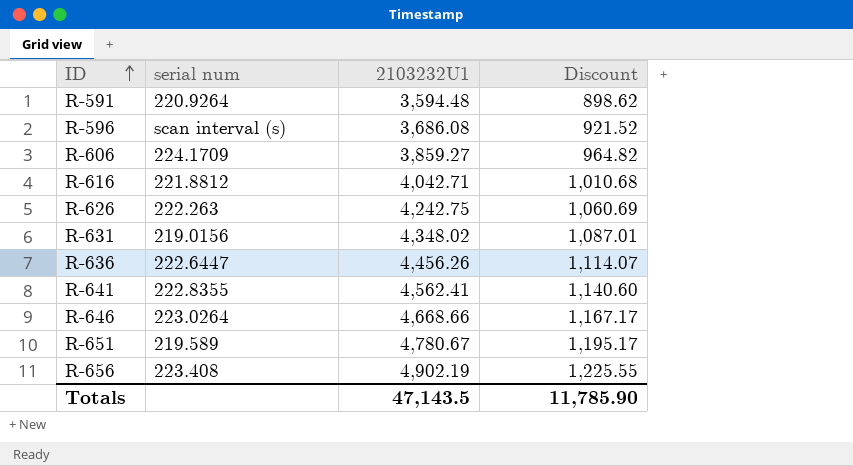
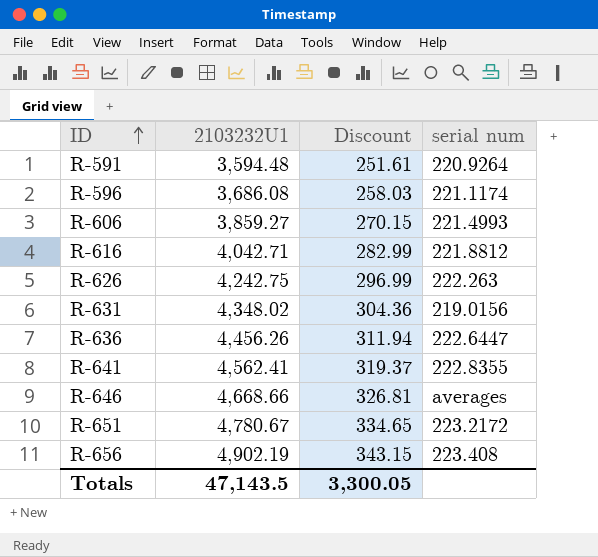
column Discount | formula: [2103232U1] * 0.25 -> [2103232U1] * 0.07
column serial num | position: 2 -> 4
R-596 | serial num: scan interval (s) -> 221.1174
R-606 | serial num: 224.1709 -> 221.4993
R-646 | serial num: 223.0264 -> averages
R-651 | serial num: 219.589 -> 223.2172
Totals | Discount: 11,785.90 -> 3,300.05

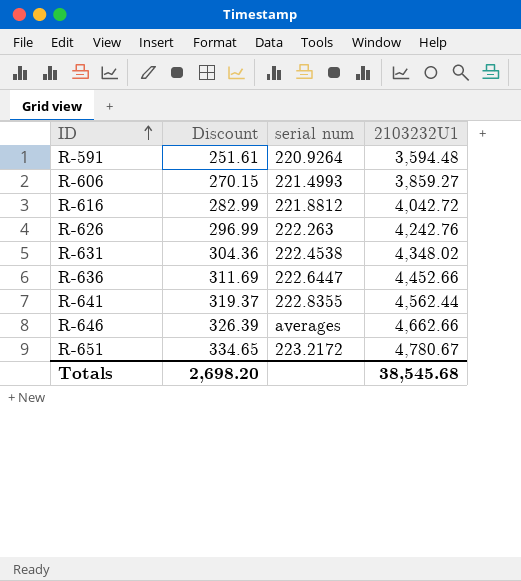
column 2103232U1 | position: 2 -> 4
row R-596: 3,686.08 | 258.03 | 221.1174 -> none
row R-656: 4,902.19 | 343.15 | 223.408 -> none
R-616 | 2103232U1: 4,042.71 -> 4,042.72
R-626 | 2103232U1: 4,242.75 -> 4,242.76
R-631 | serial num: 219.0156 -> 222.4538
R-636 | Discount: 311.94 -> 311.69
R-636 | 2103232U1: 4,456.26 -> 4,452.66
R-641 | 2103232U1: 4,562.41 -> 4,562.44
R-646 | Discount: 326.81 -> 326.39
R-646 | 2103232U1: 4,668.66 -> 4,662.66
Totals | Discount: 3,300.05 -> 2,698.20
Totals | 2103232U1: 47,143.5 -> 38,545.68

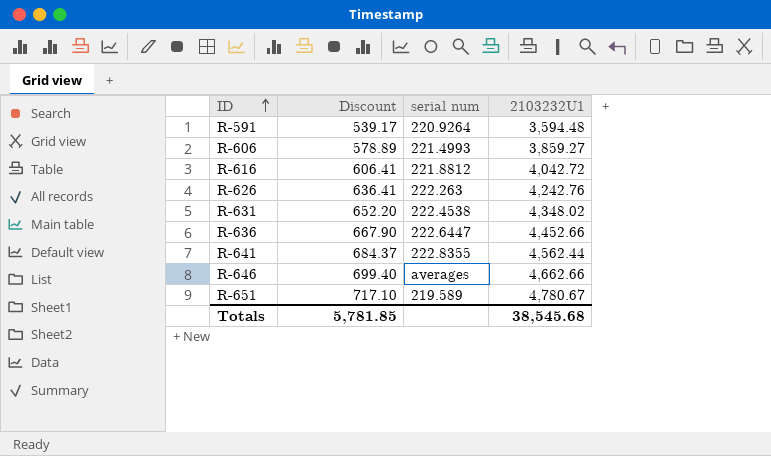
column Discount | formula: [2103232U1] * 0.07 -> [2103232U1] * 0.15
R-651 | serial num: 223.2172 -> 219.589
Totals | Discount: 2,698.20 -> 5,781.85

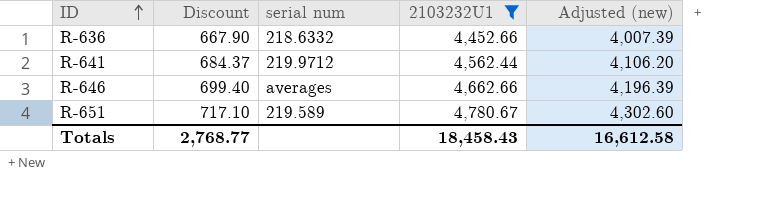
filter: none -> 2103232U1 >= 4,452.66
column Adjusted (new) | formula: none -> [2103232U1] * 0.9
R-636 | serial num: 222.6447 -> 218.6332
R-641 | serial num: 222.8355 -> 219.9712
Totals | Discount: 5,781.85 -> 2,768.77
Totals | 2103232U1: 38,545.68 -> 18,458.43

